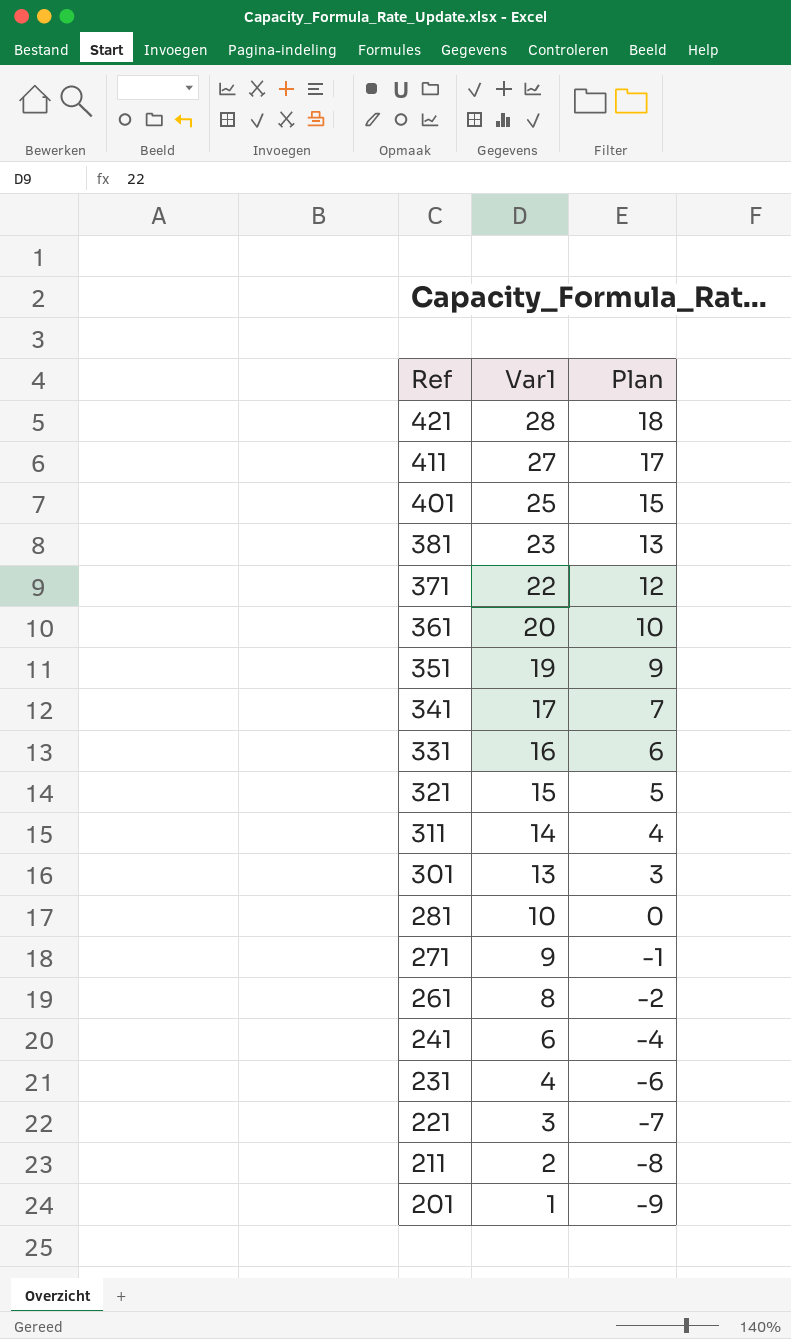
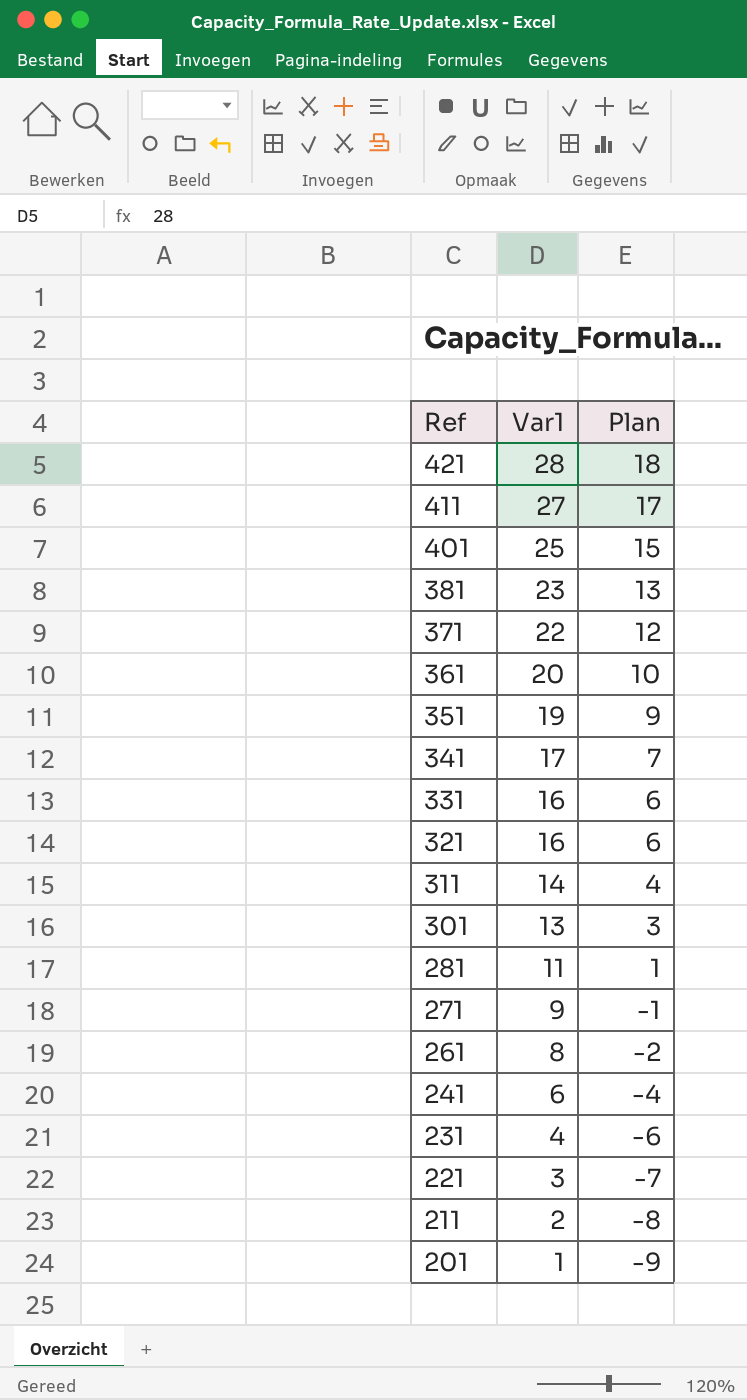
321 | Var1: 15 -> 16
321 | Plan: 5 -> 6
281 | Var1: 10 -> 11
281 | Plan: 0 -> 1

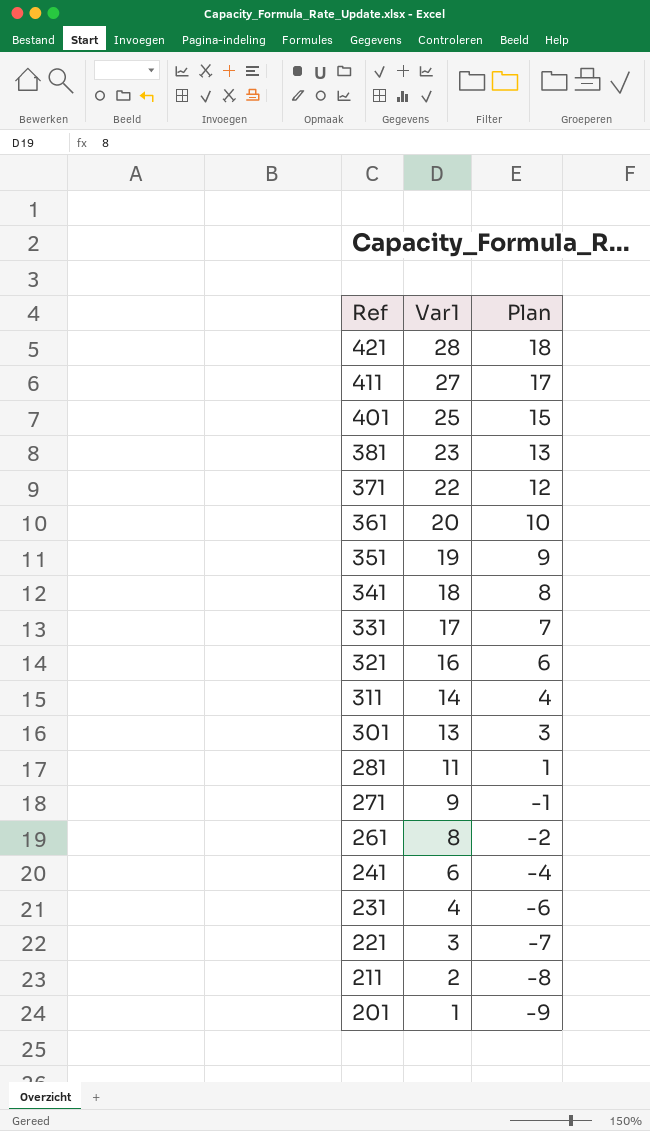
341 | Var1: 17 -> 18
341 | Plan: 7 -> 8
331 | Var1: 16 -> 17
331 | Plan: 6 -> 7

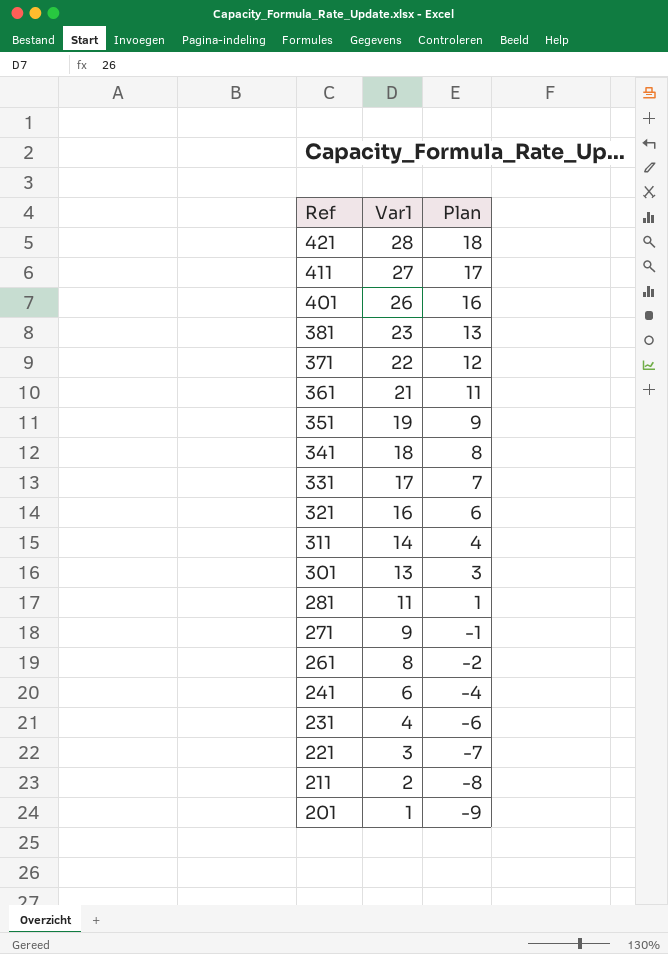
401 | Var1: 25 -> 26
401 | Plan: 15 -> 16
361 | Var1: 20 -> 21
361 | Plan: 10 -> 11

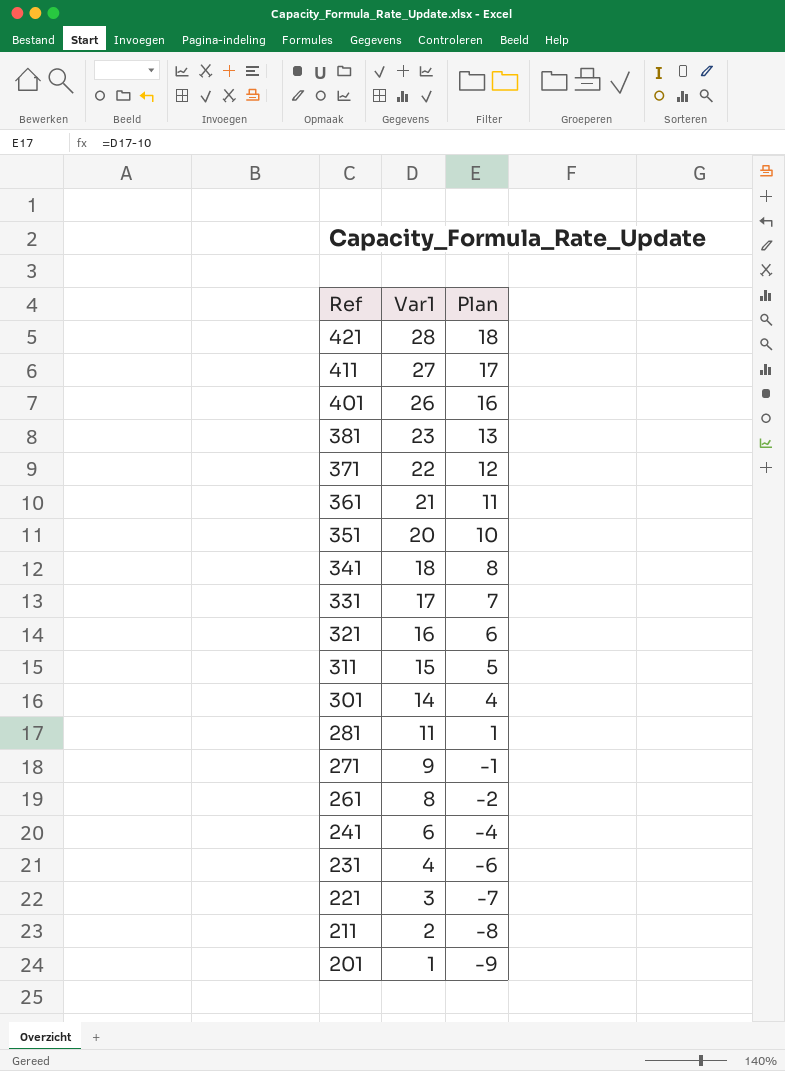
351 | Var1: 19 -> 20
351 | Plan: 9 -> 10
311 | Var1: 14 -> 15
311 | Plan: 4 -> 5
301 | Var1: 13 -> 14
301 | Plan: 3 -> 4

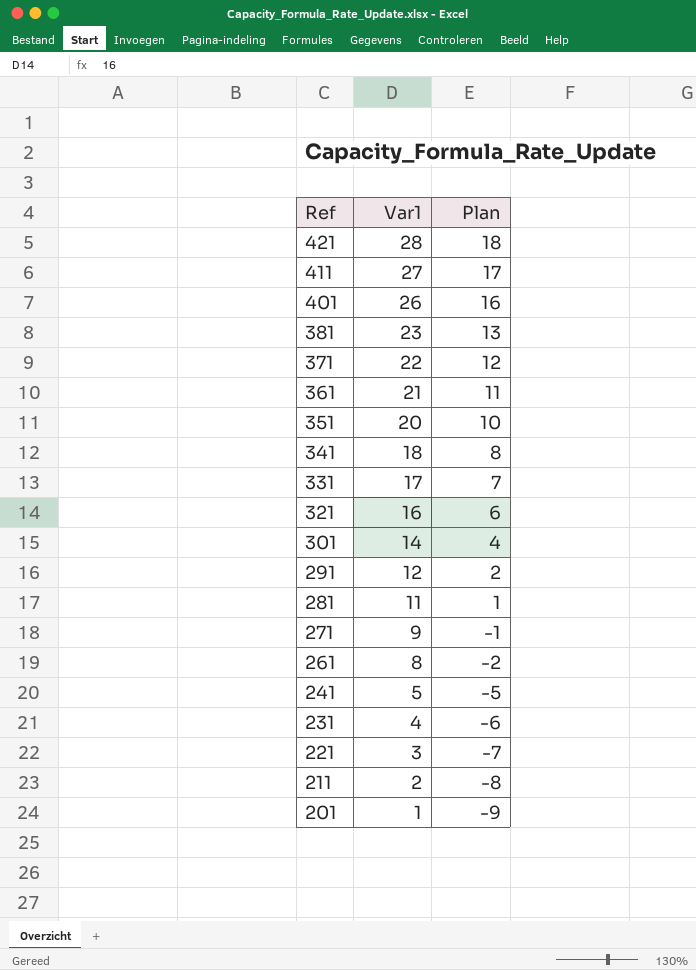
row 311: 15 | 5 -> none
row 291: none -> 12 | 2
241 | Var1: 6 -> 5
241 | Plan: -4 -> -5

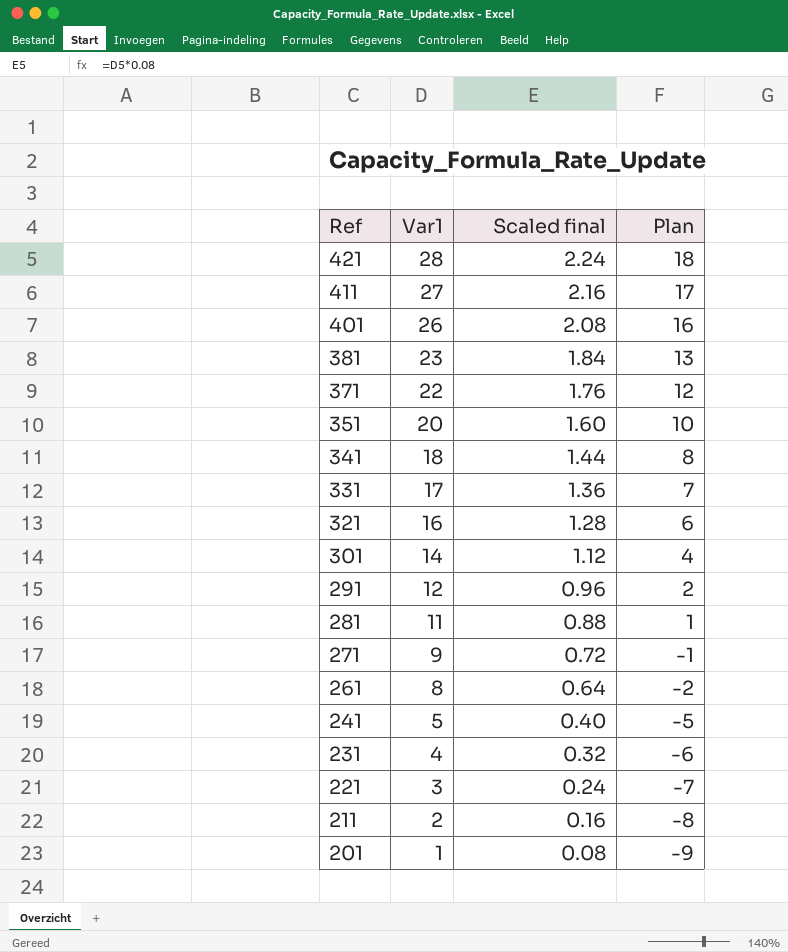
column Scaled final | formula: none -> [Var1] * 0.08
row 361: 21 | 11 -> none

